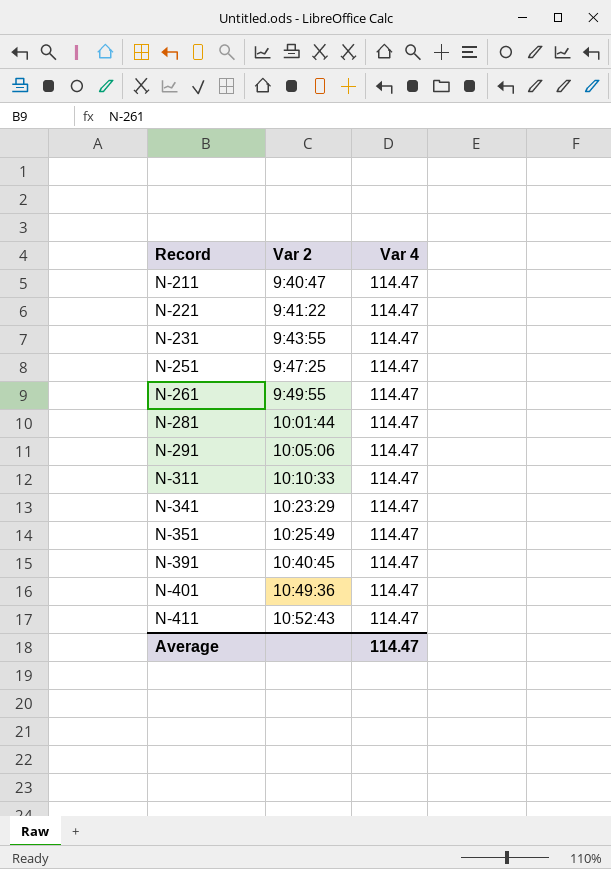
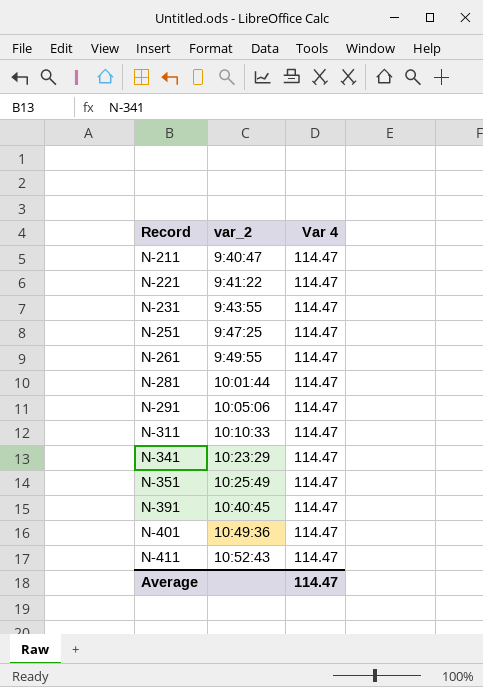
column name: Var 2 -> var_2

